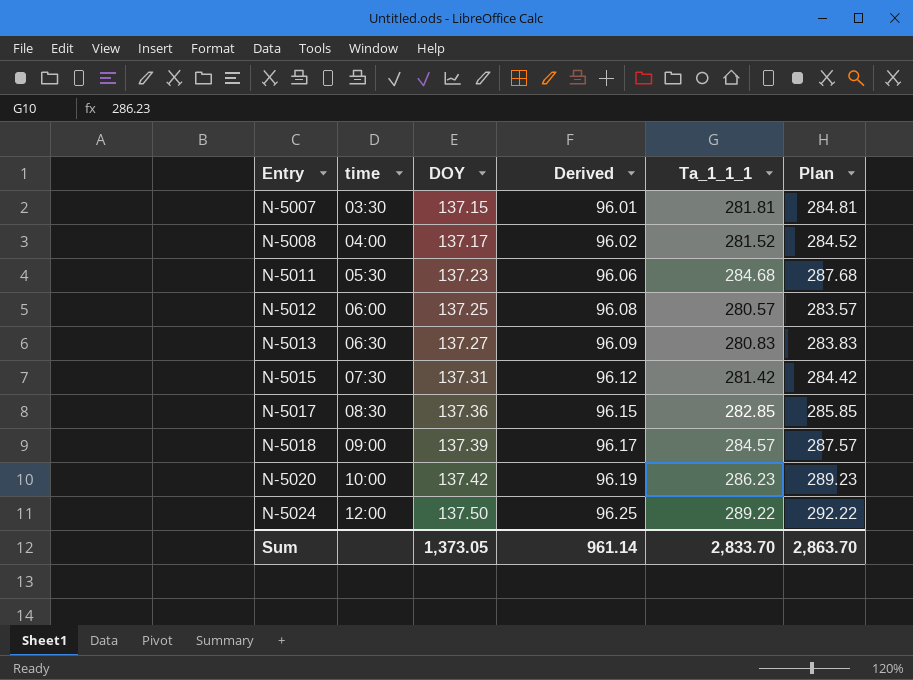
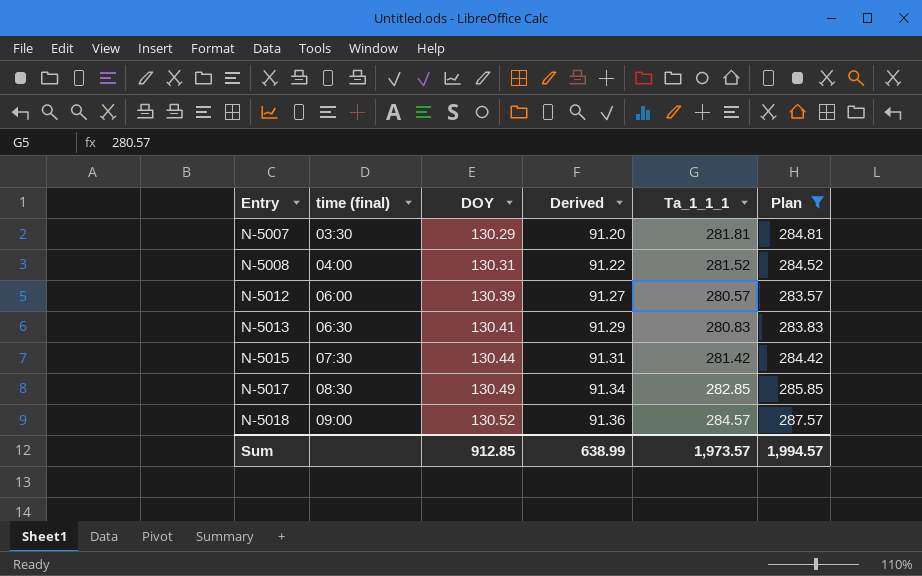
filter: none -> Plan <= 287.57
column name: time -> time (final)
N-5007 | DOY: 137.15 -> 130.29
N-5007 | Derived: 96.01 -> 91.20
N-5008 | DOY: 137.17 -> 130.31
N-5008 | Derived: 96.02 -> 91.22
N-5012 | DOY: 137.25 -> 130.39
N-5012 | Derived: 96.08 -> 91.27
N-5013 | DOY: 137.27 -> 130.41
N-5013 | Derived: 96.09 -> 91.29
N-5015 | DOY: 137.31 -> 130.44
N-5015 | Derived: 96.12 -> 91.31
N-5017 | DOY: 137.36 -> 130.49
N-5017 | Derived: 96.15 -> 91.34
N-5018 | DOY: 137.39 -> 130.52
N-5018 | Derived: 96.17 -> 91.36
Sum | DOY: 1,373.05 -> 912.85
Sum | Derived: 961.14 -> 638.99
Sum | Ta_1_1_1: 2,833.70 -> 1,973.57
Sum | Plan: 2,863.70 -> 1,994.57

